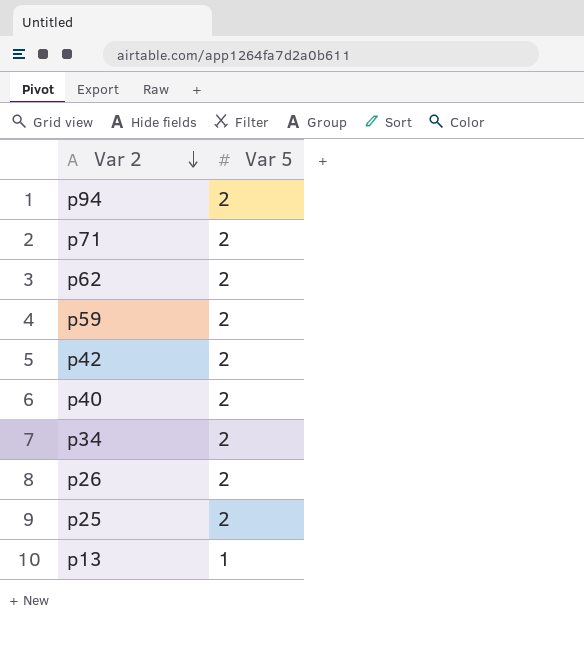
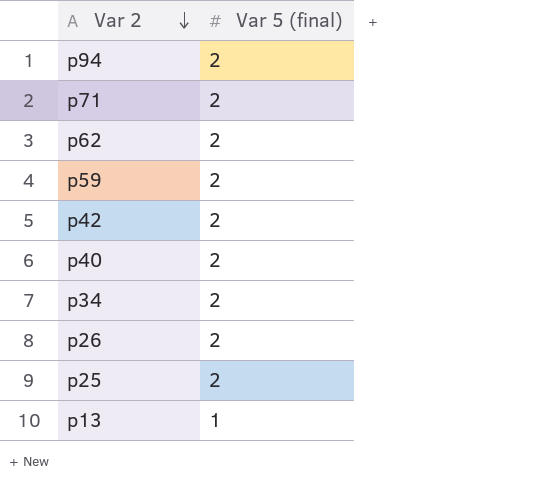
column name: Var 5 -> Var 5 (final)

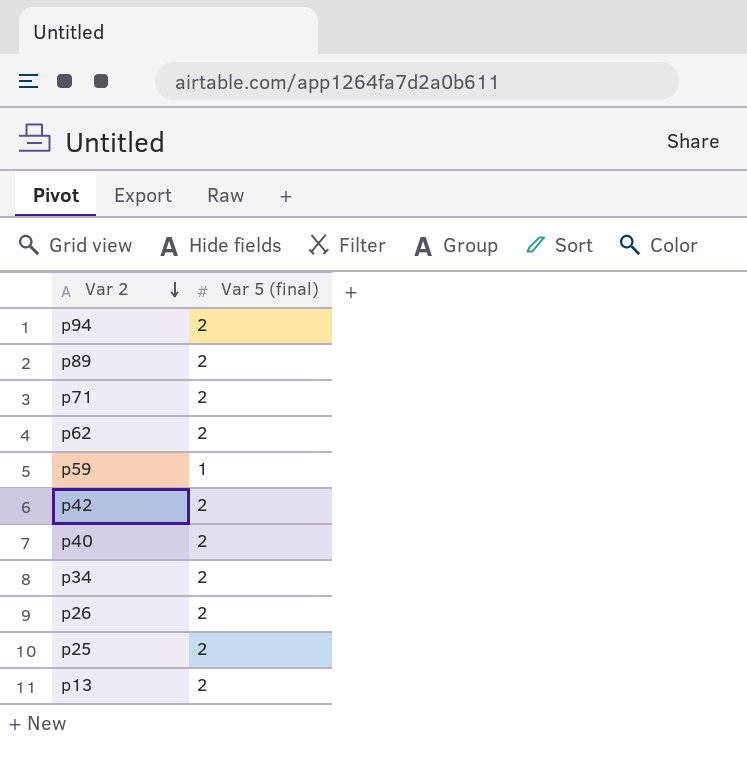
row p89: none -> 2
p59 | Var 5 (final): 2 -> 1
p13 | Var 5 (final): 1 -> 2

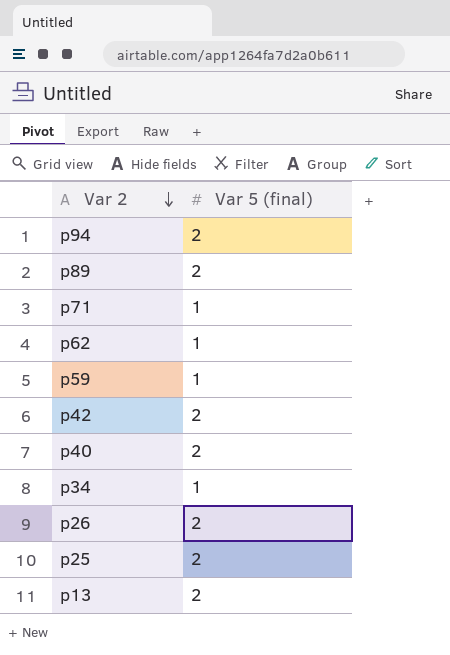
p71 | Var 5 (final): 2 -> 1
p62 | Var 5 (final): 2 -> 1
p34 | Var 5 (final): 2 -> 1

